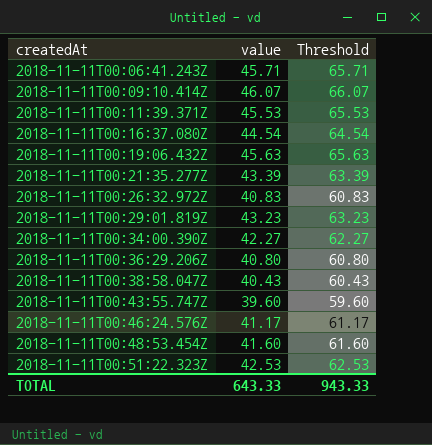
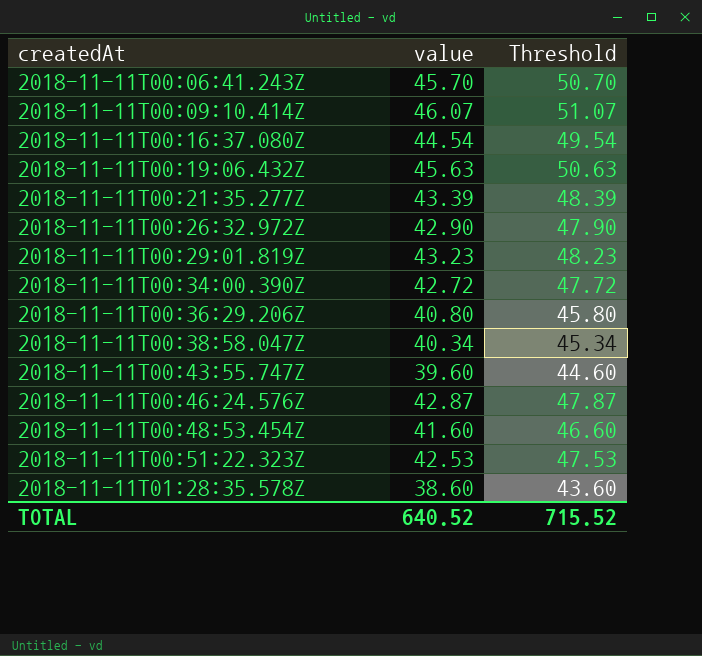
column Threshold | formula: [value] + 20 -> [value] + 5
row 2018-11-11T00:11:39.371Z: 45.53 | 65.53 -> none
2018-11-11T00:06:41.243Z | value: 45.71 -> 45.70
2018-11-11T00:26:32.972Z | value: 40.83 -> 42.90
2018-11-11T00:34:00.390Z | value: 42.27 -> 42.72
2018-11-11T00:38:58.047Z | value: 40.43 -> 40.34
2018-11-11T00:46:24.576Z | value: 41.17 -> 42.87
row 2018-11-11T01:28:35.578Z: none -> 38.60 | 43.60
TOTAL | value: 643.33 -> 640.52
TOTAL | Threshold: 943.33 -> 715.52

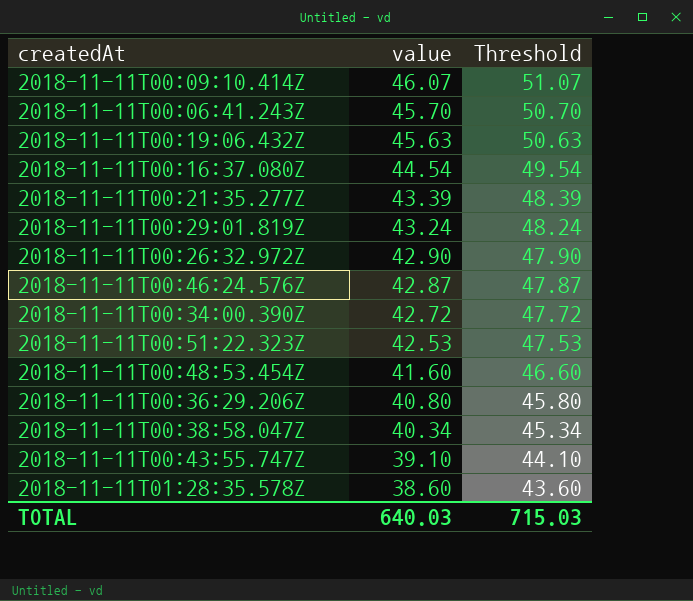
row order: createdAt ascending -> value descending
2018-11-11T00:29:01.819Z | value: 43.23 -> 43.24
2018-11-11T00:29:01.819Z | Threshold: 48.23 -> 48.24
2018-11-11T00:43:55.747Z | value: 39.60 -> 39.10
2018-11-11T00:43:55.747Z | Threshold: 44.60 -> 44.10
TOTAL | value: 640.52 -> 640.03
TOTAL | Threshold: 715.52 -> 715.03

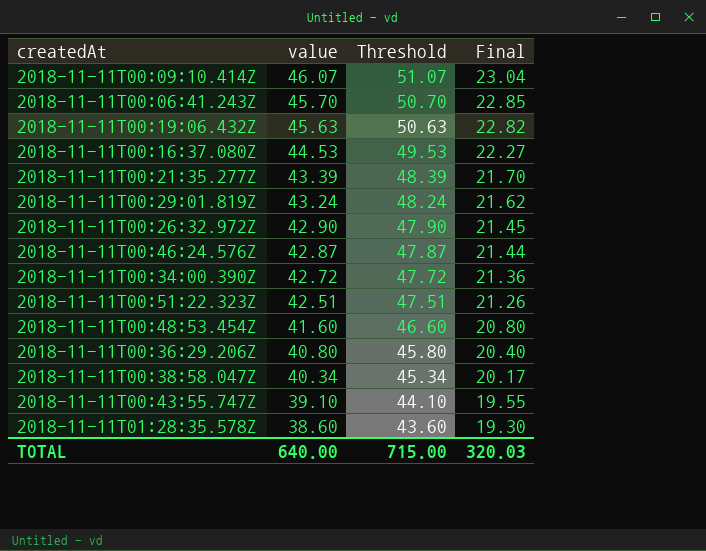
column Final | formula: none -> [value] * 0.5
2018-11-11T00:16:37.080Z | value: 44.54 -> 44.53
2018-11-11T00:16:37.080Z | Threshold: 49.54 -> 49.53
2018-11-11T00:51:22.323Z | value: 42.53 -> 42.51
2018-11-11T00:51:22.323Z | Threshold: 47.53 -> 47.51
TOTAL | value: 640.03 -> 640.00
TOTAL | Threshold: 715.03 -> 715.00

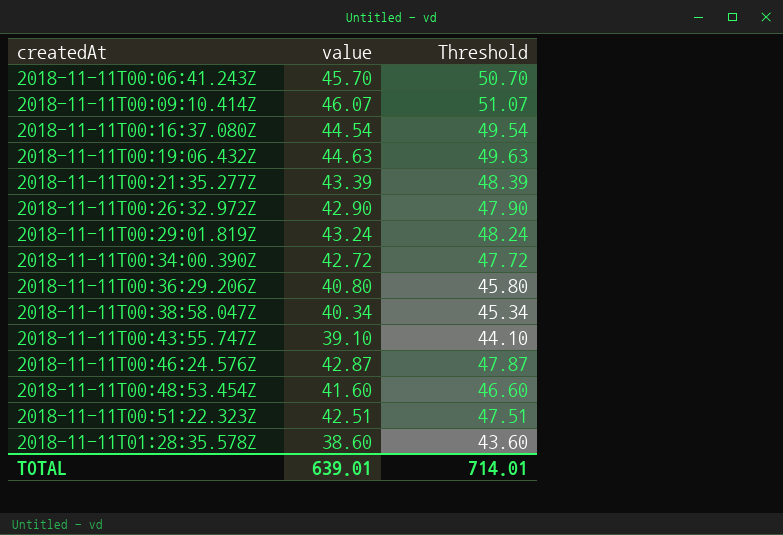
row order: value descending -> createdAt ascending
column Final | formula: [value] * 0.5 -> none
2018-11-11T00:16:37.080Z | value: 44.53 -> 44.54
2018-11-11T00:16:37.080Z | Threshold: 49.53 -> 49.54
2018-11-11T00:19:06.432Z | value: 45.63 -> 44.63
2018-11-11T00:19:06.432Z | Threshold: 50.63 -> 49.63
TOTAL | value: 640.00 -> 639.01
TOTAL | Threshold: 715.00 -> 714.01

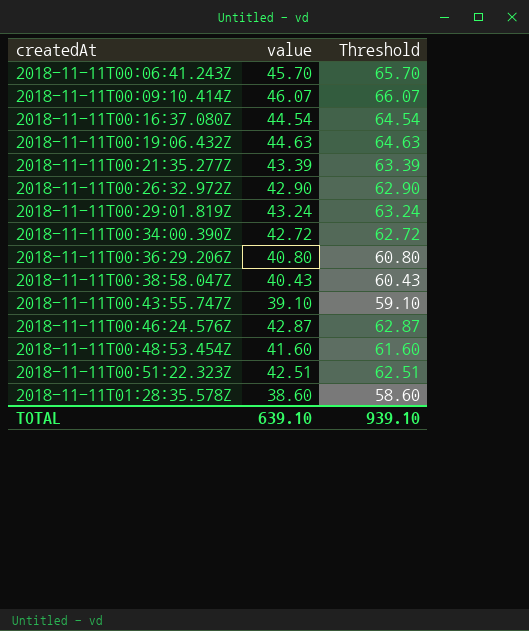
column Threshold | formula: [value] + 5 -> [value] + 20
2018-11-11T00:38:58.047Z | value: 40.34 -> 40.43
TOTAL | value: 639.01 -> 639.10
TOTAL | Threshold: 714.01 -> 939.10

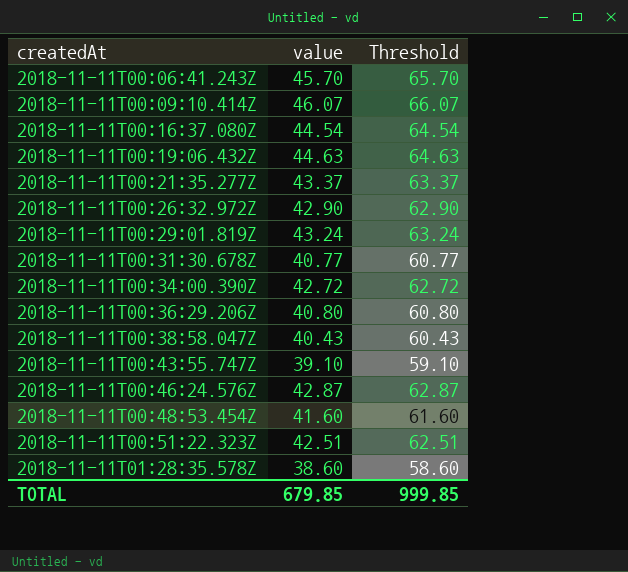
2018-11-11T00:21:35.277Z | value: 43.39 -> 43.37
2018-11-11T00:21:35.277Z | Threshold: 63.39 -> 63.37
row 2018-11-11T00:31:30.678Z: none -> 40.77 | 60.77
TOTAL | value: 639.10 -> 679.85
TOTAL | Threshold: 939.10 -> 999.85

